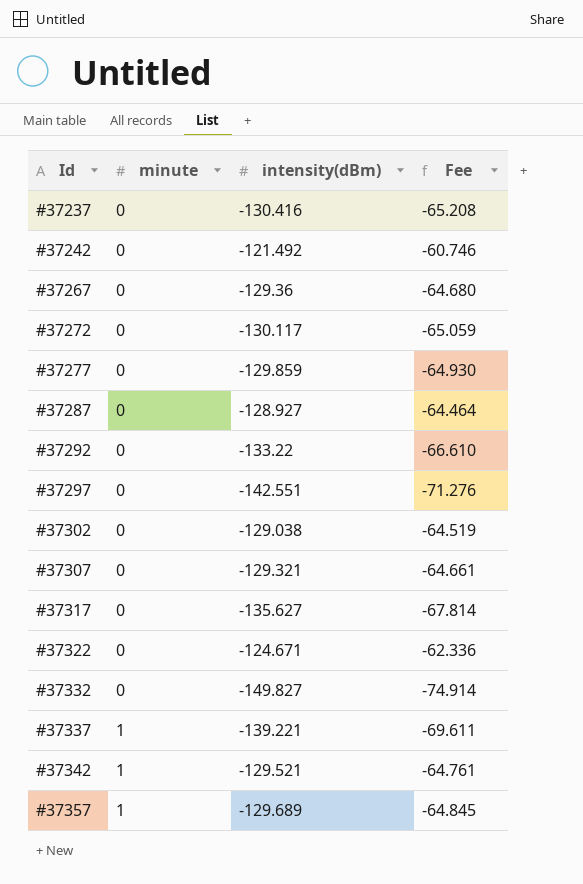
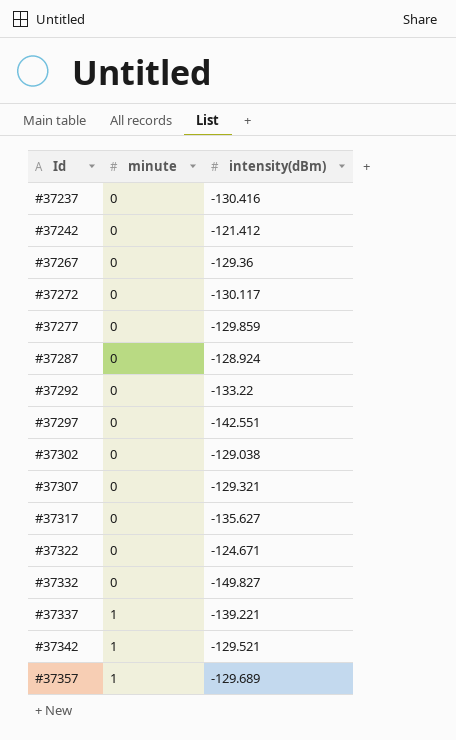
column Fee | formula: [intensity(dBm)] * 0.5 -> none
#37242 | intensity(dBm): -121.492 -> -121.412
#37287 | intensity(dBm): -128.927 -> -128.924

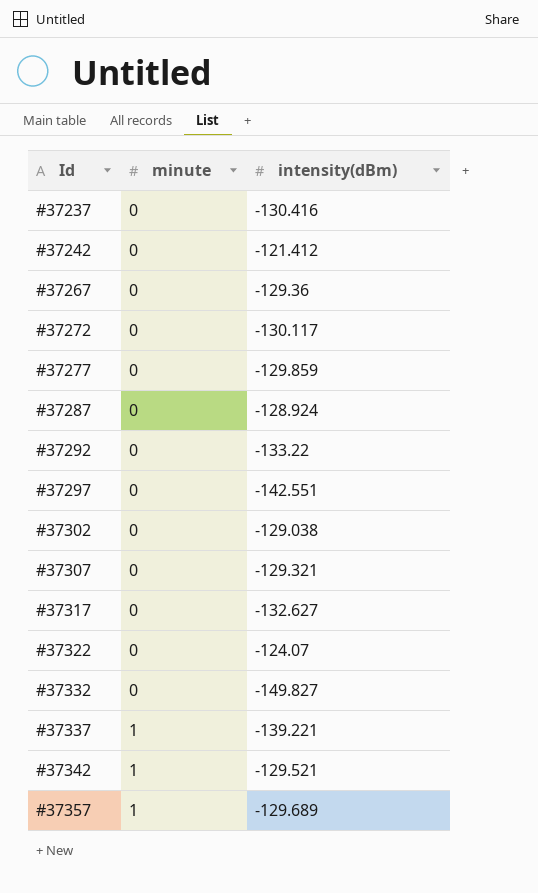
#37317 | intensity(dBm): -135.627 -> -132.627
#37322 | intensity(dBm): -124.671 -> -124.07

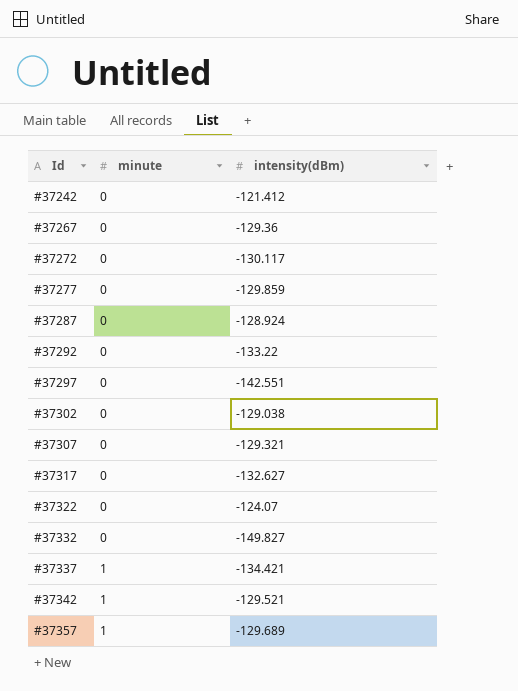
row #37237: 0 | -130.416 -> none
#37337 | intensity(dBm): -139.221 -> -134.421

